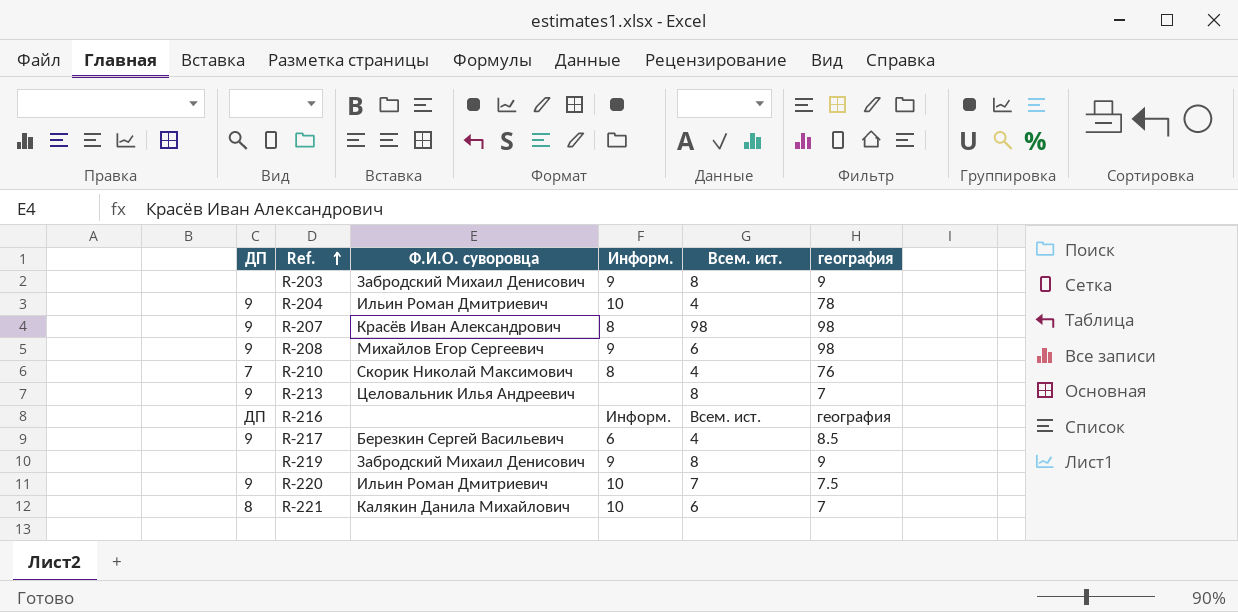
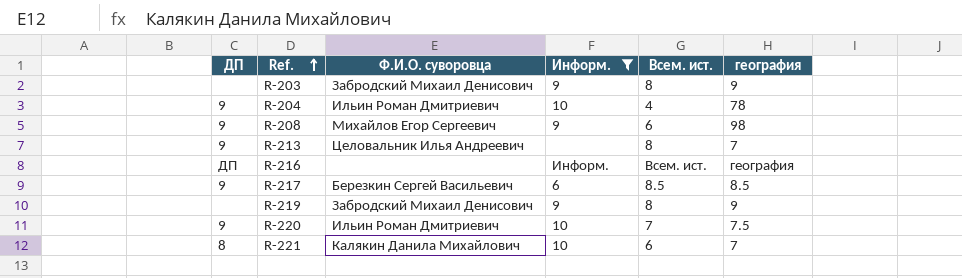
filter: none -> Информ. != 8
R-217 | Всем. ист.: 4 -> 8.5

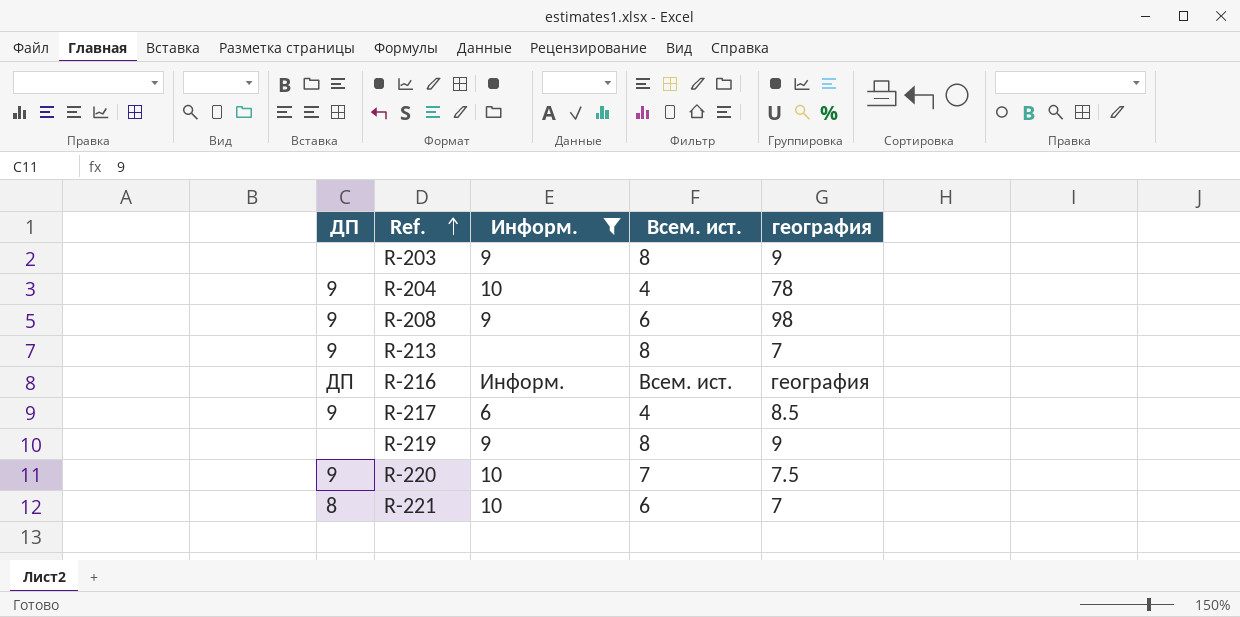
column Ф.И.О. суворовца | position: 3 -> none
R-217 | Всем. ист.: 8.5 -> 4

